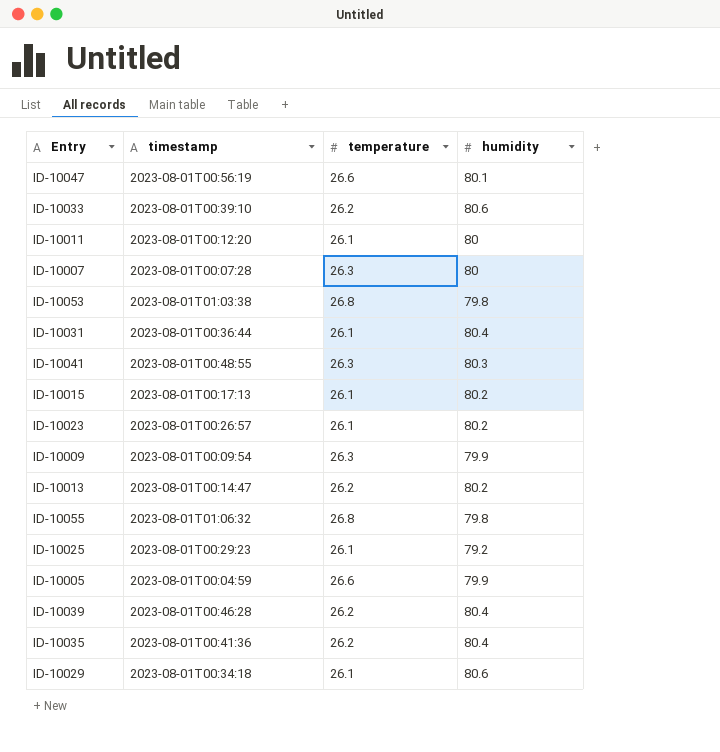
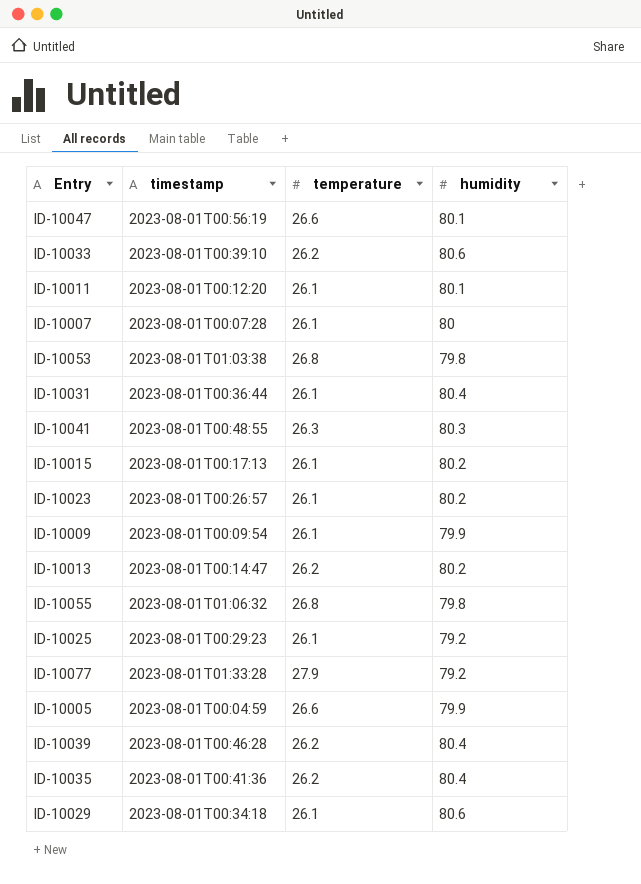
ID-10011 | humidity: 80 -> 80.1
ID-10007 | temperature: 26.3 -> 26.1
ID-10009 | temperature: 26.3 -> 26.1
row ID-10077: none -> 2023-08-01T01:33:28 | 27.9 | 79.2

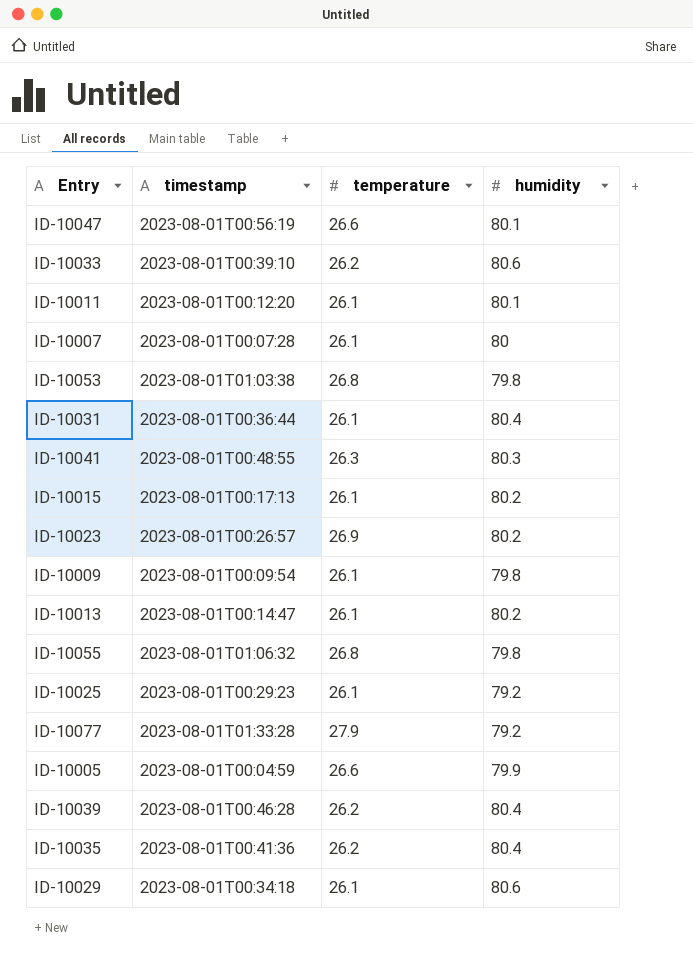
ID-10023 | temperature: 26.1 -> 26.9
ID-10009 | humidity: 79.9 -> 79.8
ID-10013 | temperature: 26.2 -> 26.1

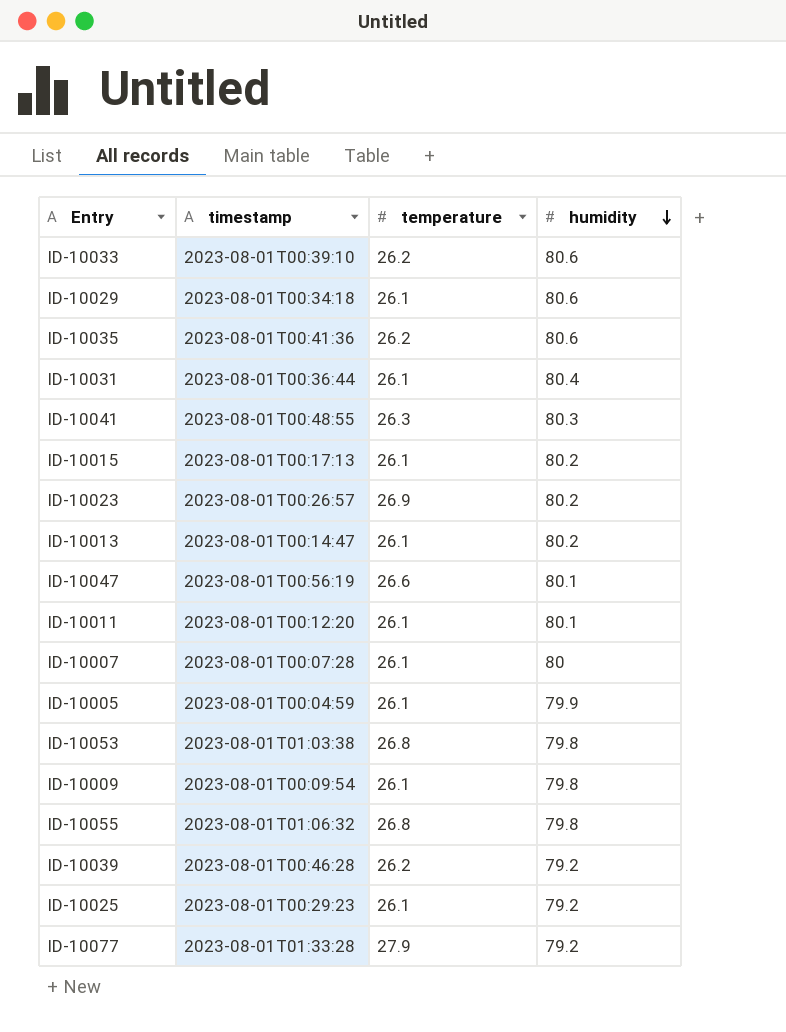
row order: none -> humidity descending
ID-10035 | humidity: 80.4 -> 80.6
ID-10005 | temperature: 26.6 -> 26.1
ID-10039 | humidity: 80.4 -> 79.2

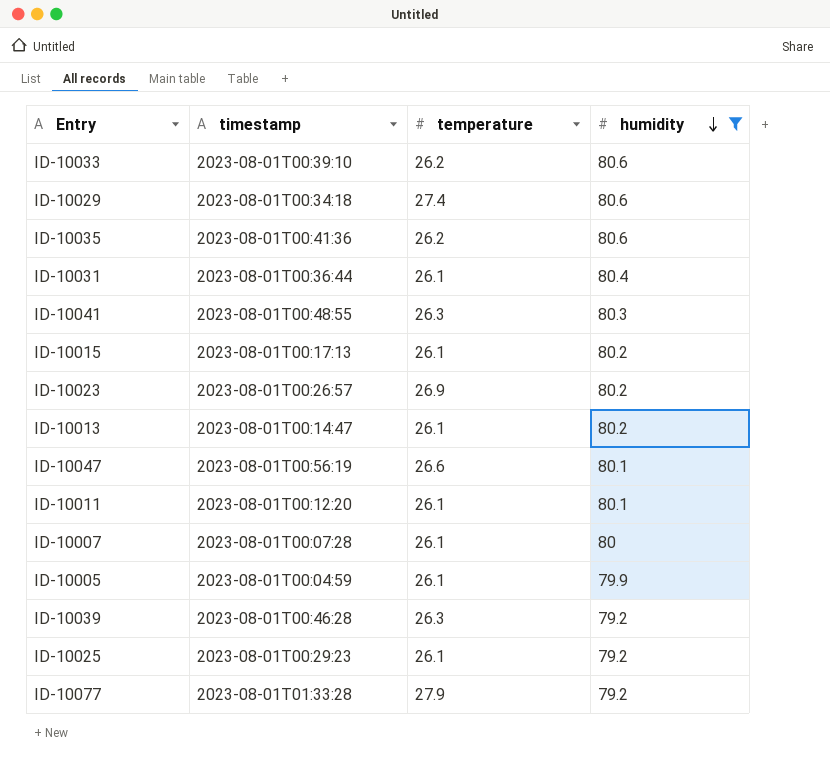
filter: none -> humidity != 79.8
ID-10029 | temperature: 26.1 -> 27.4
ID-10039 | temperature: 26.2 -> 26.3

